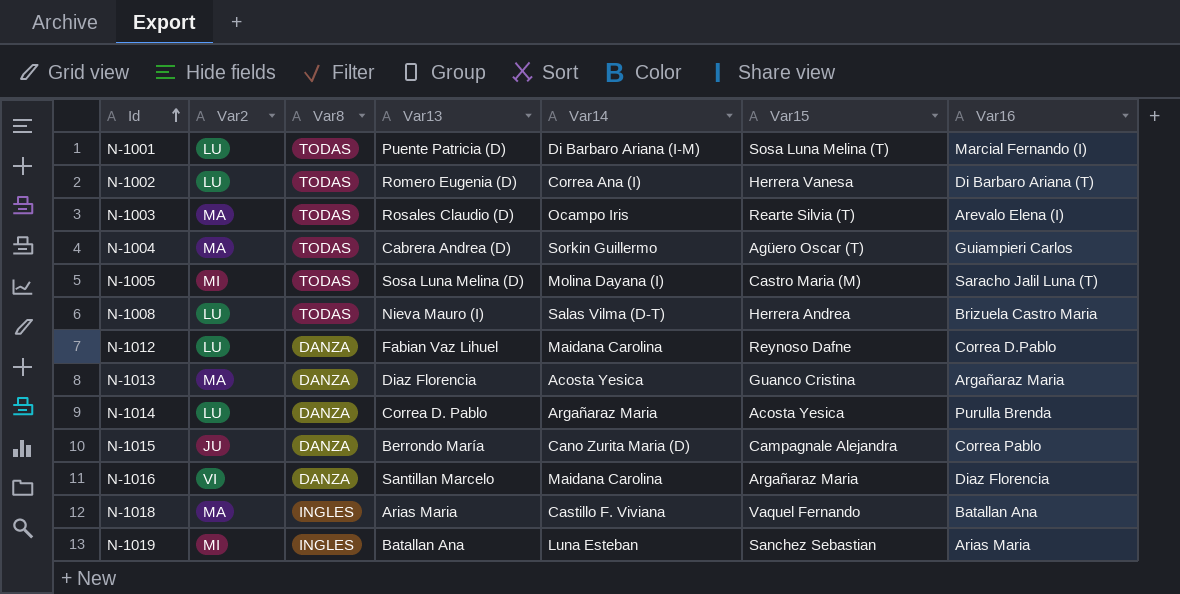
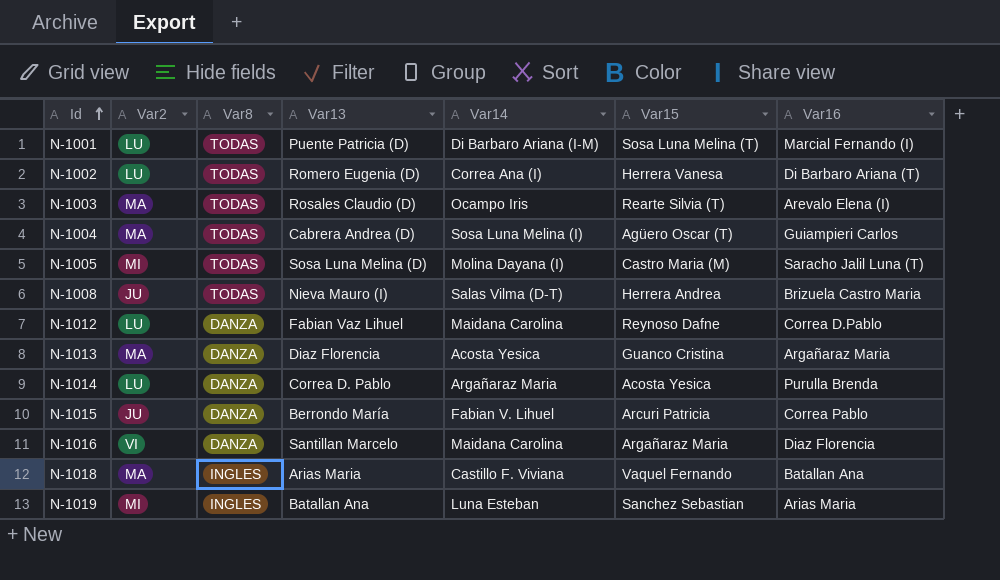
N-1004 | Var14: Sorkin Guillermo -> Sosa Luna Melina (I)
N-1008 | Var2: LU -> JU
N-1015 | Var14: Cano Zurita Maria (D) -> Fabian V. Lihuel
N-1015 | Var15: Campagnale Alejandra -> Arcuri Patricia

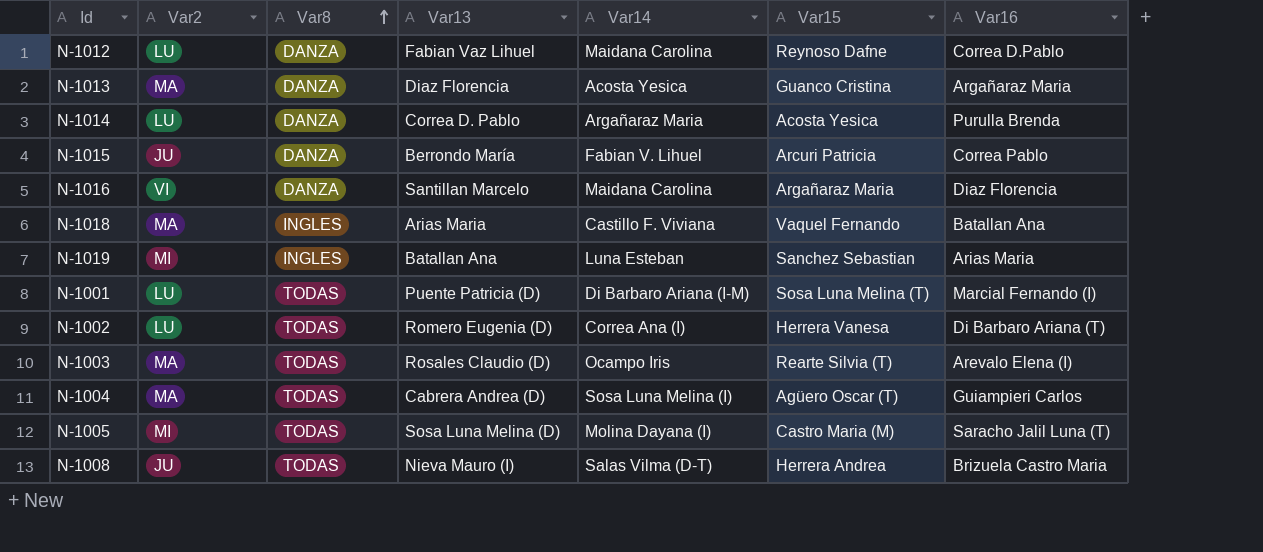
row order: Id ascending -> Var8 ascending

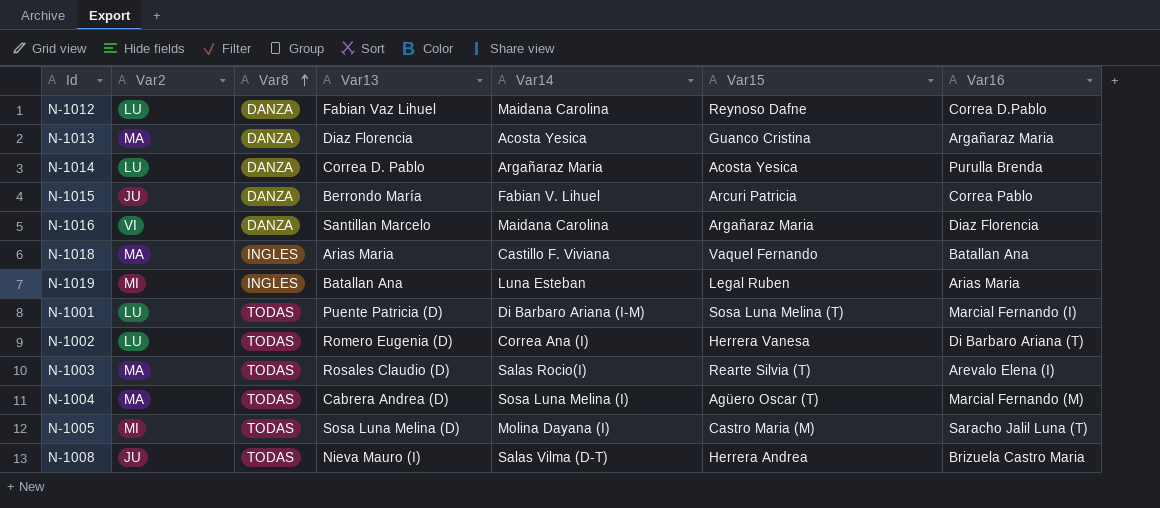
N-1019 | Var15: Sanchez Sebastian -> Legal Ruben
N-1003 | Var14: Ocampo Iris -> Salas Rocio(I)
N-1004 | Var16: Guiampieri Carlos -> Marcial Fernando (M)

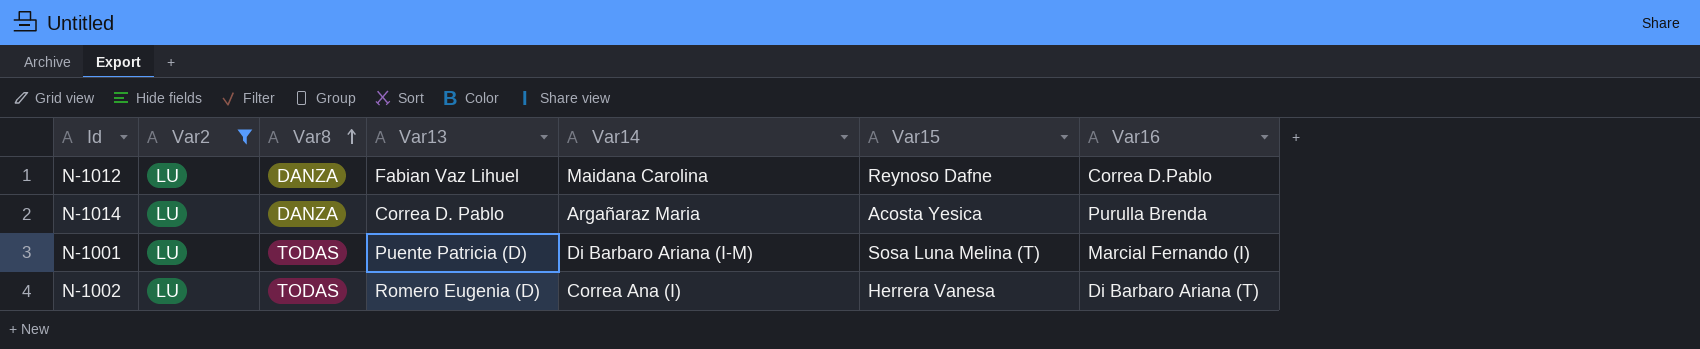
filter: none -> Var2 = LU

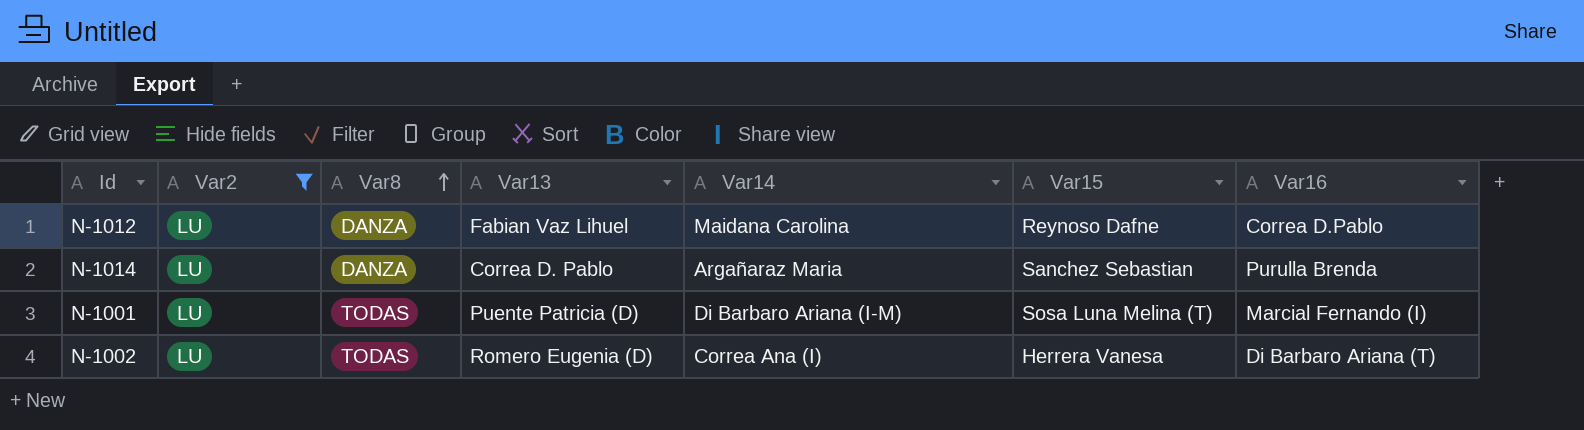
N-1014 | Var15: Acosta Yesica -> Sanchez Sebastian

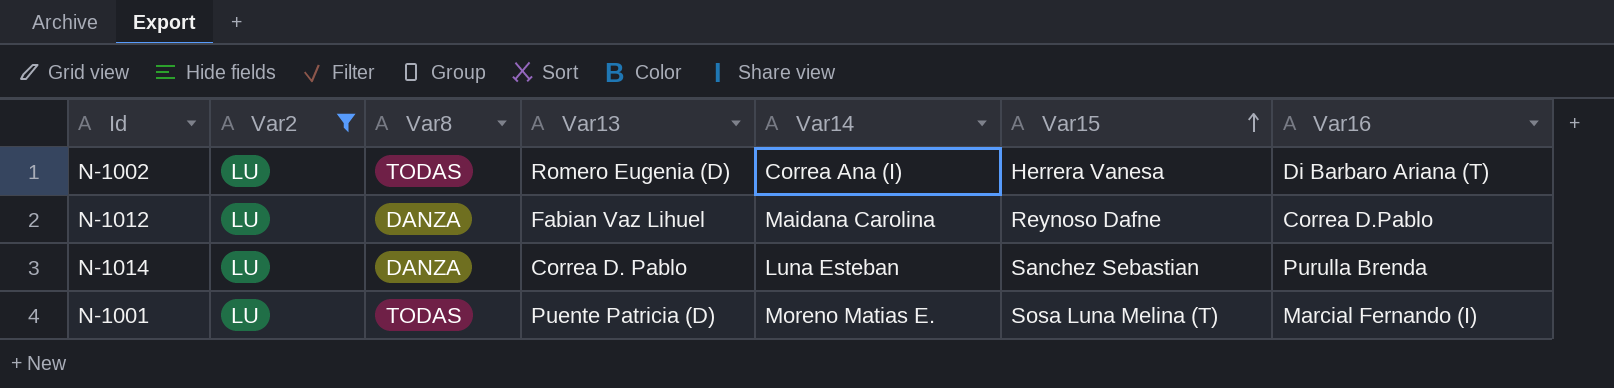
row order: Var8 ascending -> Var15 ascending
N-1014 | Var14: Argañaraz Maria -> Luna Esteban
N-1001 | Var14: Di Barbaro Ariana (I-M) -> Moreno Matias E.

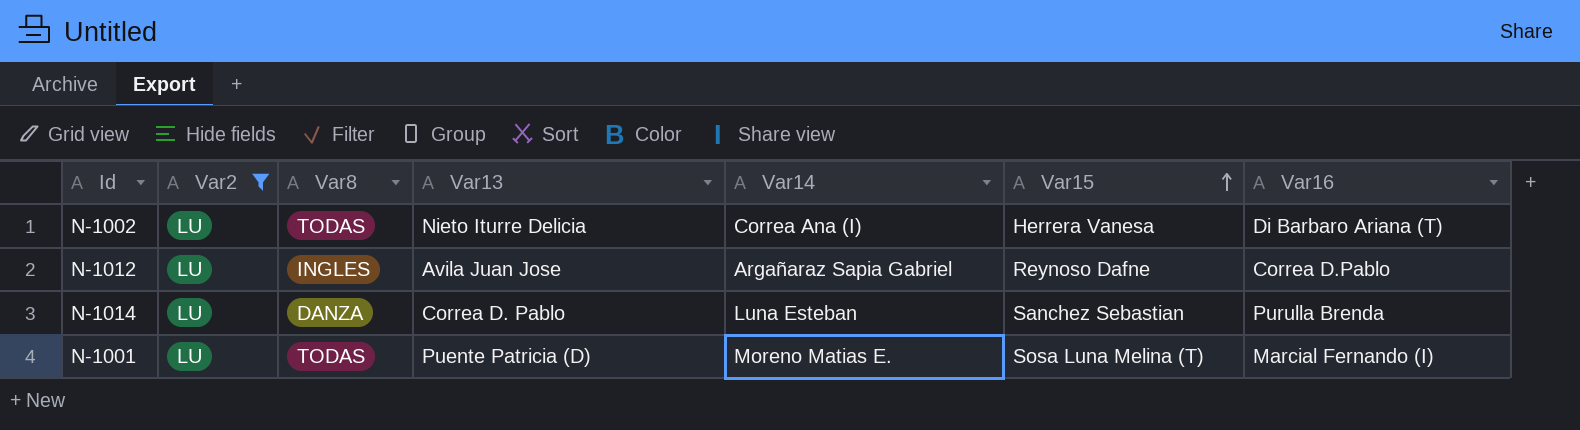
N-1002 | Var13: Romero Eugenia (D) -> Nieto Iturre Delicia
N-1012 | Var8: DANZA -> INGLES
N-1012 | Var13: Fabian Vaz Lihuel -> Avila Juan Jose
N-1012 | Var14: Maidana Carolina -> Argañaraz Sapia Gabriel

